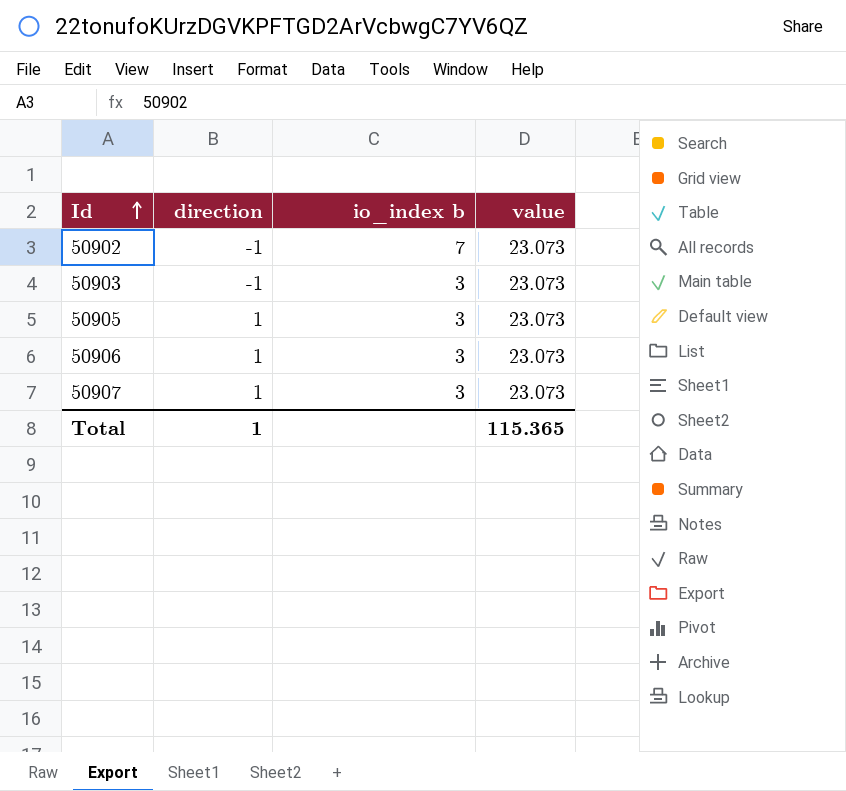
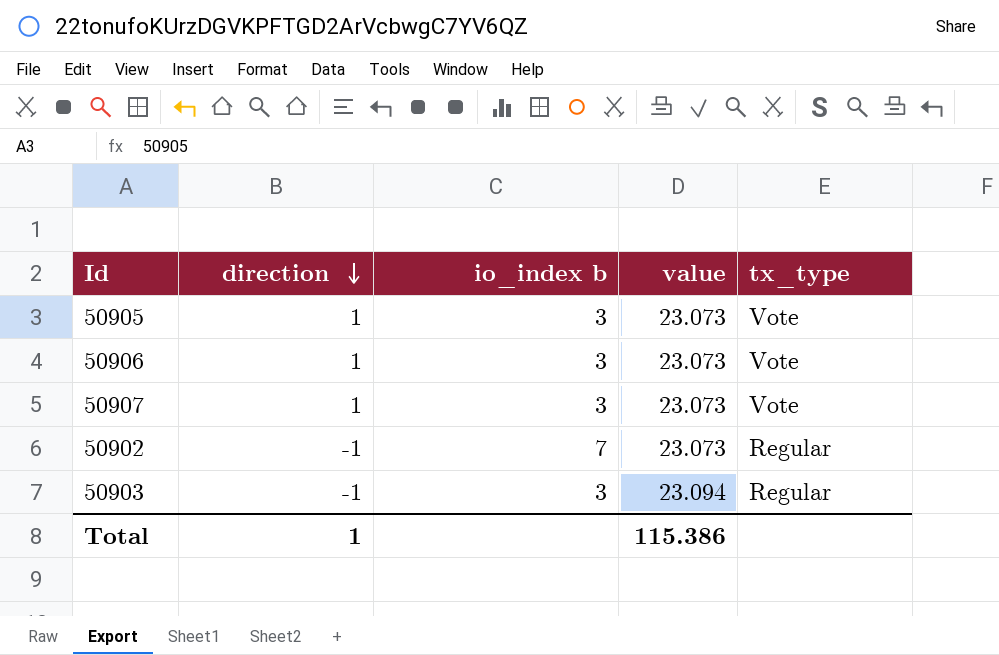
row order: Id ascending -> direction descending
column tx_type | position: none -> 5
50903 | value: 23.073 -> 23.094
Total | value: 115.365 -> 115.386

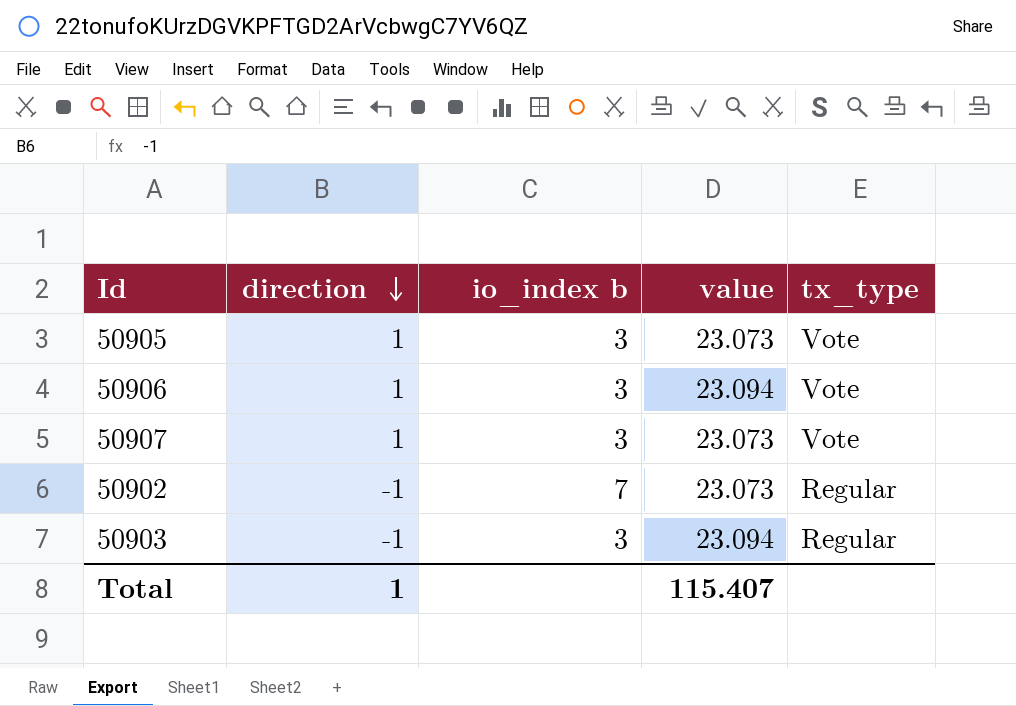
50906 | value: 23.073 -> 23.094
Total | value: 115.386 -> 115.407

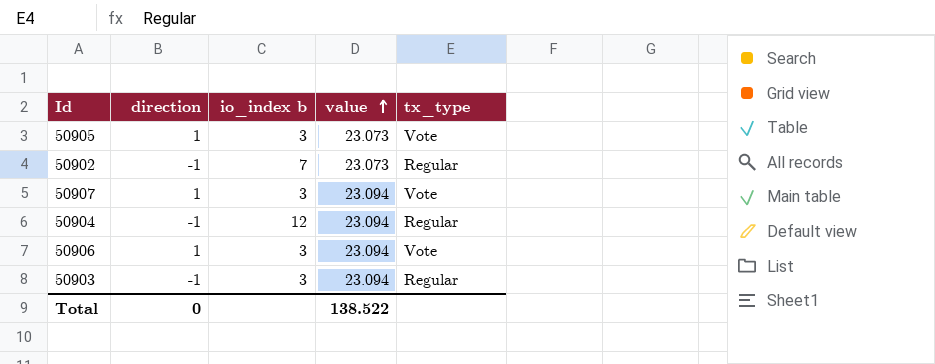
row order: direction descending -> value ascending
50907 | value: 23.073 -> 23.094
row 50904: none -> -1 | 12 | 23.094 | Regular
Total | direction: 1 -> 0
Total | value: 115.407 -> 138.522

